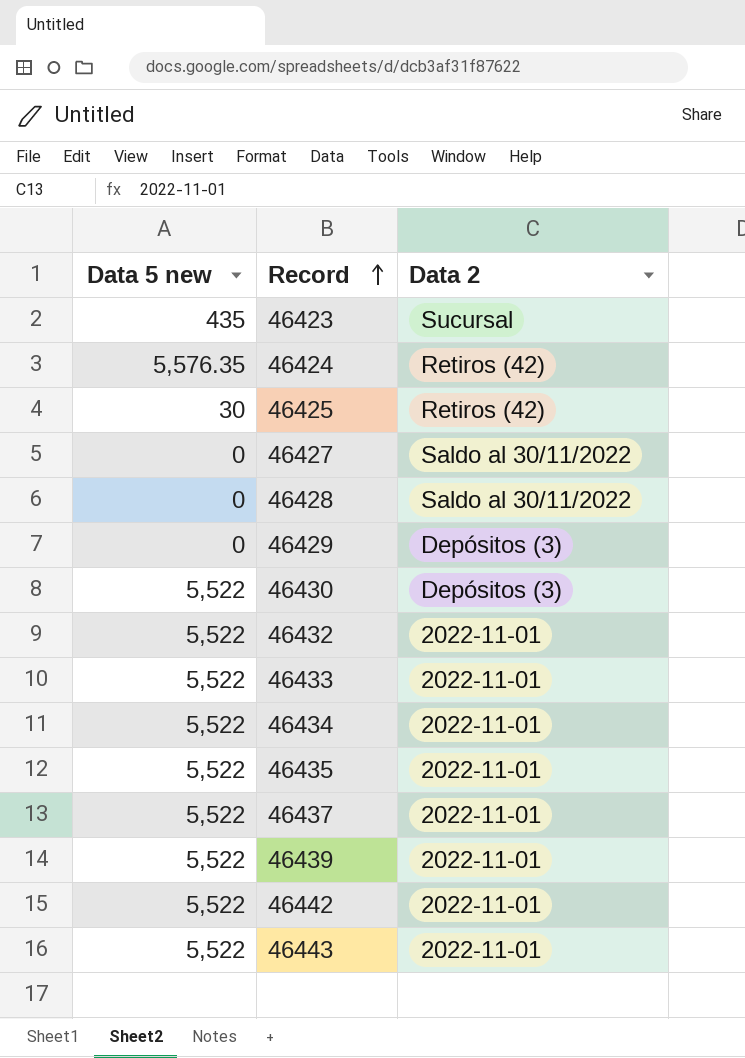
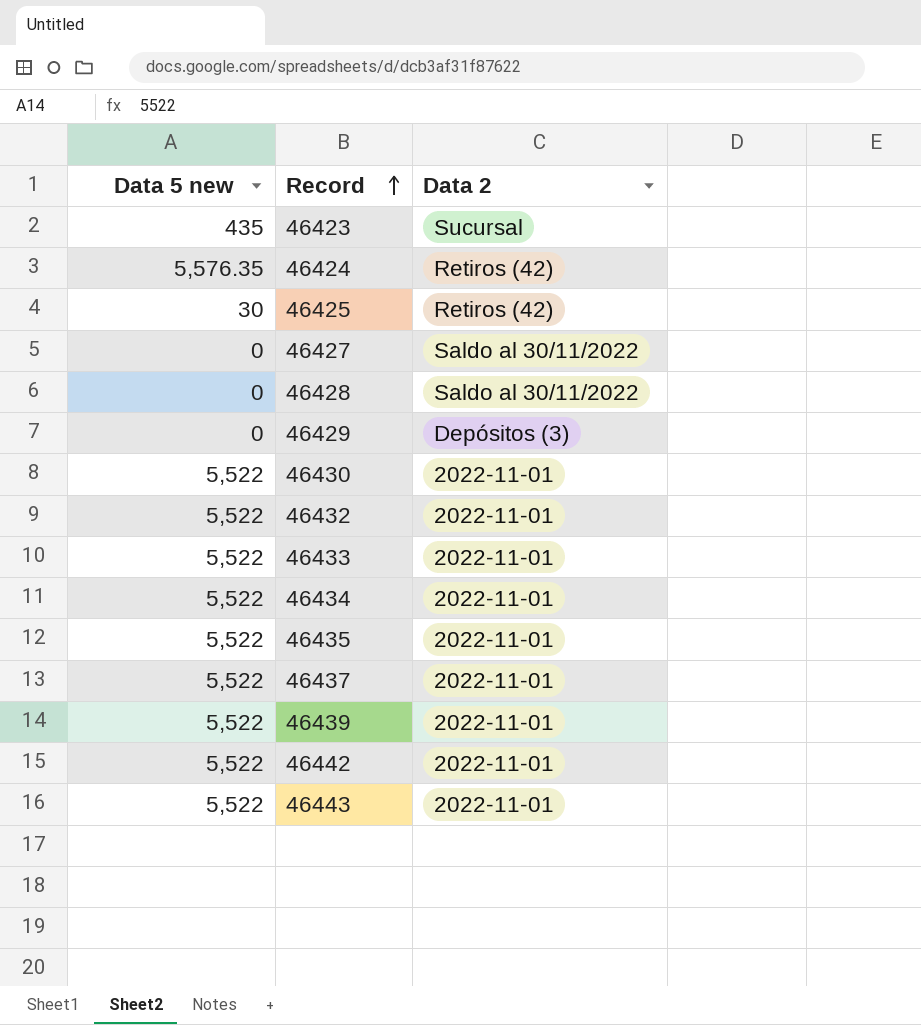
46430 | Data 2: Depósitos (3) -> 2022-11-01

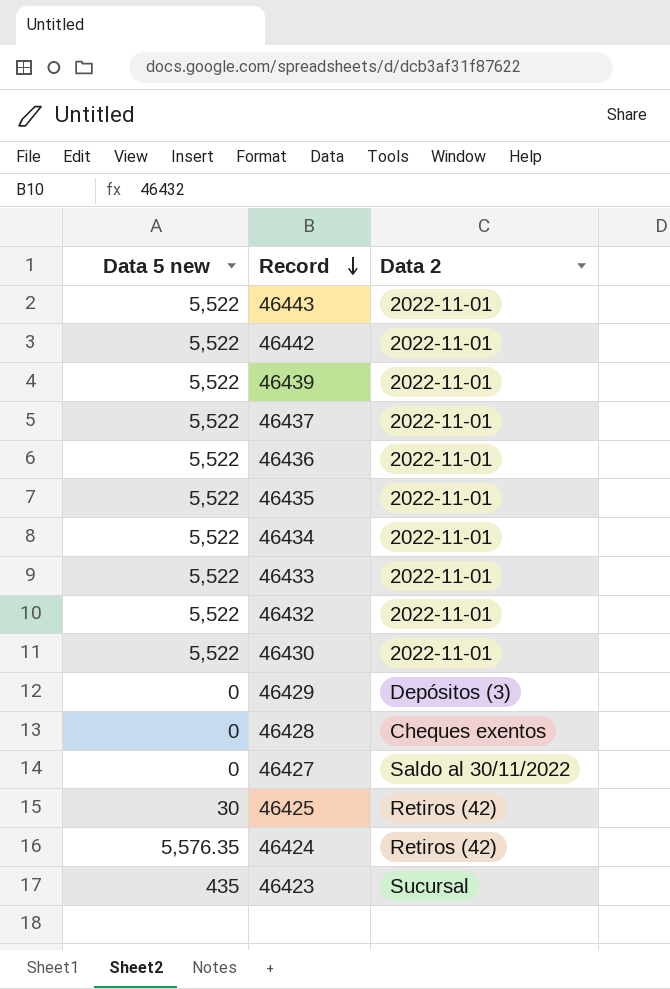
row order: Record ascending -> Record descending
row 46436: none -> 5,522 | 2022-11-01
46428 | Data 2: Saldo al 30/11/2022 -> Cheques exentos

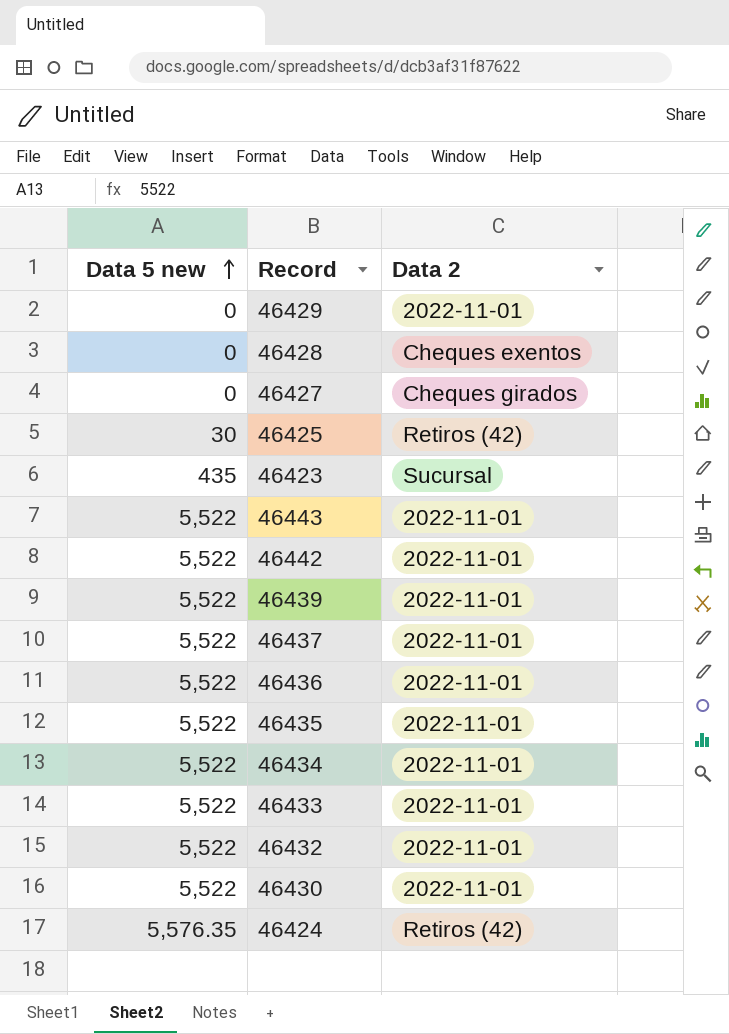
row order: Record descending -> Data 5 new ascending
46429 | Data 2: Depósitos (3) -> 2022-11-01
46427 | Data 2: Saldo al 30/11/2022 -> Cheques girados

